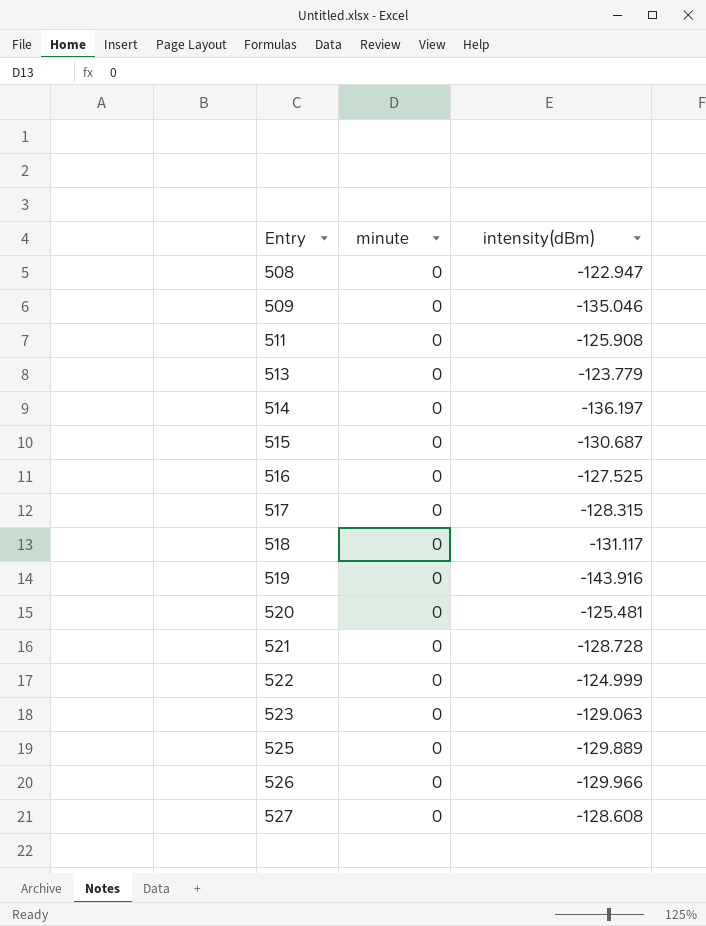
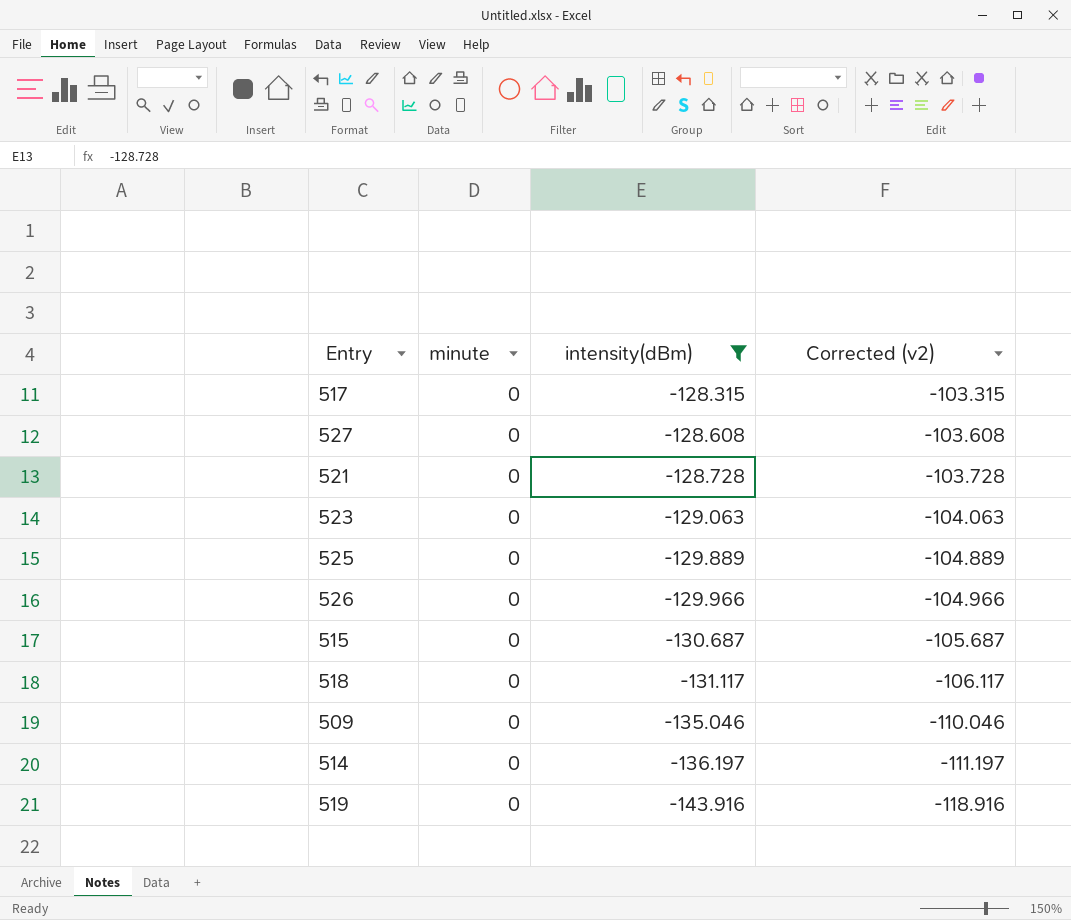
filter: none -> intensity(dBm) <= -128.315
row order: Entry ascending -> intensity(dBm) descending
column Corrected (v2) | formula: none -> [intensity(dBm)] + 25

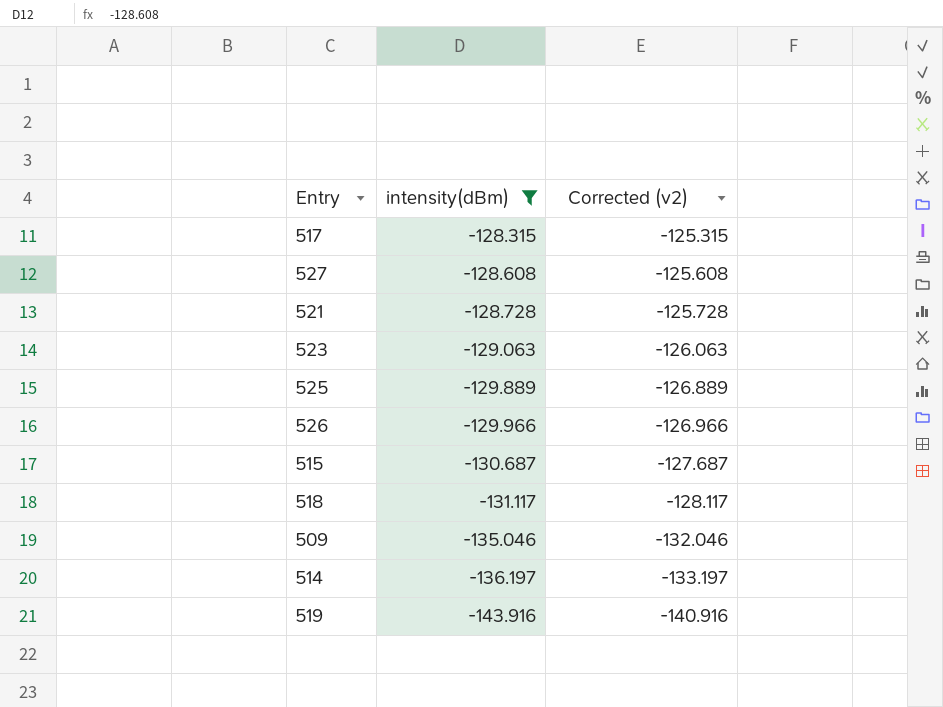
column minute | position: 2 -> none
column Corrected (v2) | formula: [intensity(dBm)] + 25 -> [intensity(dBm)] + 3

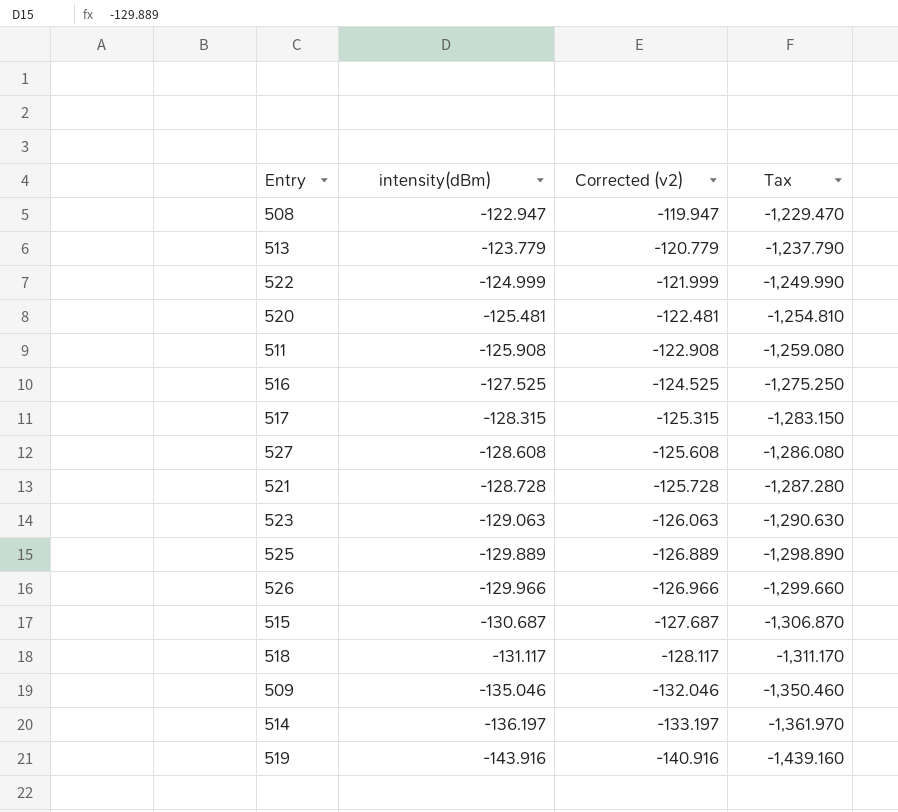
filter: intensity(dBm) <= -128.315 -> none
column Tax | formula: none -> [intensity(dBm)] * 10

